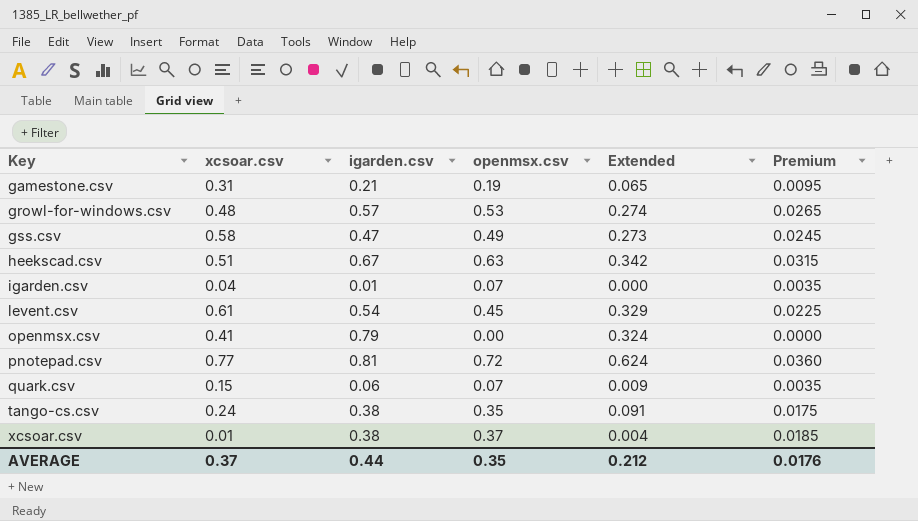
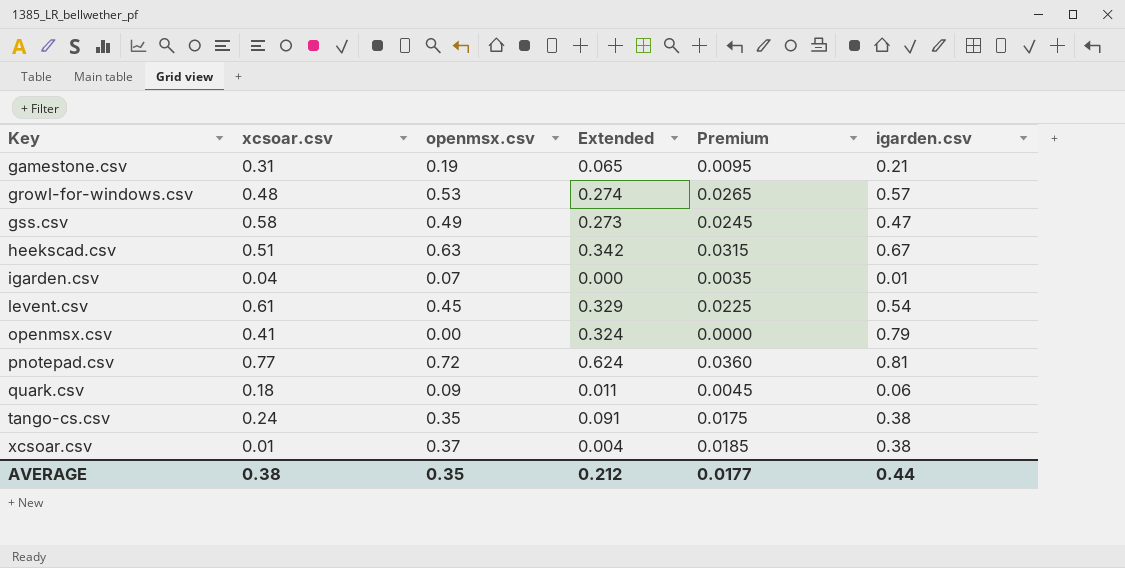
column igarden.csv | position: 3 -> 6
quark.csv | xcsoar.csv: 0.15 -> 0.18
quark.csv | openmsx.csv: 0.07 -> 0.09
quark.csv | Extended: 0.009 -> 0.011
quark.csv | Premium: 0.0035 -> 0.0045
AVERAGE | xcsoar.csv: 0.37 -> 0.38
AVERAGE | Premium: 0.0176 -> 0.0177

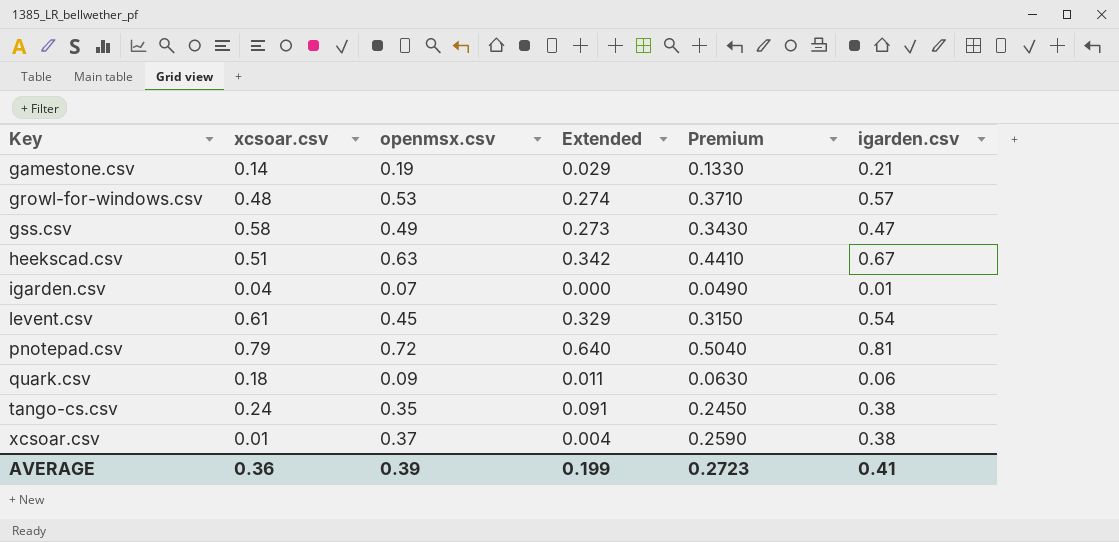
column Premium | formula: [openmsx.csv] * 0.05 -> [openmsx.csv] * 0.7
row openmsx.csv: 0.41 | 0.00 | 0.324 | 0.0000 | 0.79 -> none
gamestone.csv | xcsoar.csv: 0.31 -> 0.14
gamestone.csv | Extended: 0.065 -> 0.029
pnotepad.csv | xcsoar.csv: 0.77 -> 0.79
pnotepad.csv | Extended: 0.624 -> 0.640
AVERAGE | xcsoar.csv: 0.38 -> 0.36
AVERAGE | openmsx.csv: 0.35 -> 0.39
AVERAGE | Extended: 0.212 -> 0.199
AVERAGE | Premium: 0.0177 -> 0.2723
AVERAGE | igarden.csv: 0.44 -> 0.41

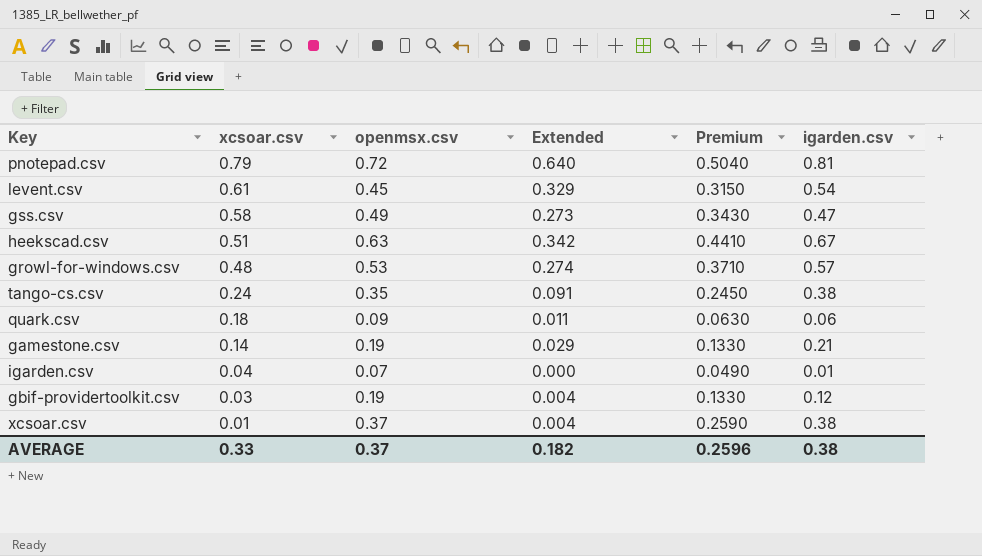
row order: Key ascending -> xcsoar.csv descending
row gbif-providertoolkit.csv: none -> 0.03 | 0.19 | 0.004 | 0.1330 | 0.12
AVERAGE | xcsoar.csv: 0.36 -> 0.33
AVERAGE | openmsx.csv: 0.39 -> 0.37
AVERAGE | Extended: 0.199 -> 0.182
AVERAGE | Premium: 0.2723 -> 0.2596
AVERAGE | igarden.csv: 0.41 -> 0.38

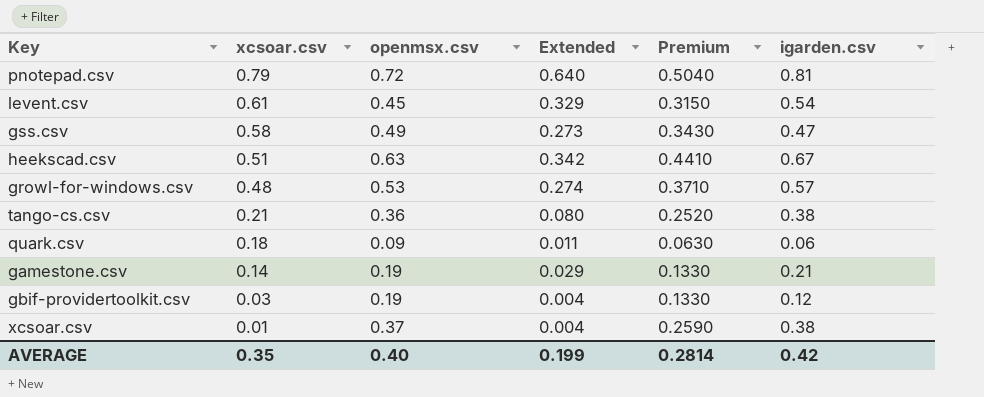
row igarden.csv: 0.04 | 0.07 | 0.000 | 0.0490 | 0.01 -> none
tango-cs.csv | xcsoar.csv: 0.24 -> 0.21
tango-cs.csv | openmsx.csv: 0.35 -> 0.36
tango-cs.csv | Extended: 0.091 -> 0.080
tango-cs.csv | Premium: 0.2450 -> 0.2520
AVERAGE | xcsoar.csv: 0.33 -> 0.35
AVERAGE | openmsx.csv: 0.37 -> 0.40
AVERAGE | Extended: 0.182 -> 0.199
AVERAGE | Premium: 0.2596 -> 0.2814
AVERAGE | igarden.csv: 0.38 -> 0.42

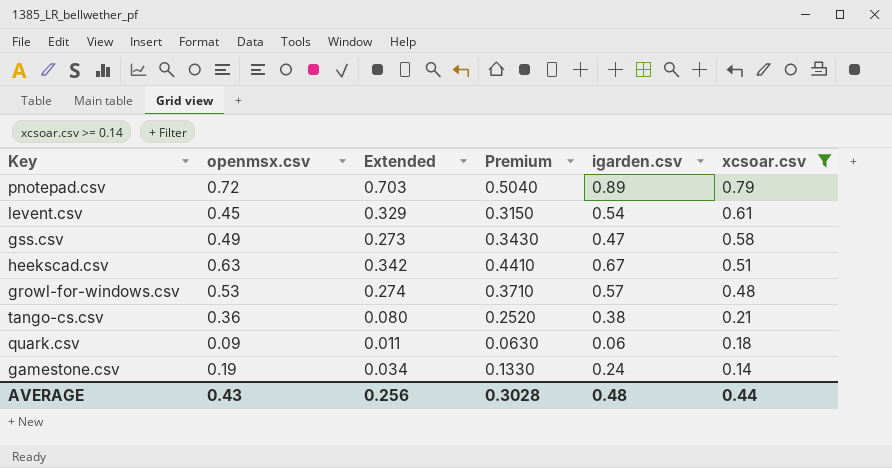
filter: none -> xcsoar.csv >= 0.14
column xcsoar.csv | position: 2 -> 6
pnotepad.csv | Extended: 0.640 -> 0.703
pnotepad.csv | igarden.csv: 0.81 -> 0.89
gamestone.csv | Extended: 0.029 -> 0.034
gamestone.csv | igarden.csv: 0.21 -> 0.24
AVERAGE | openmsx.csv: 0.40 -> 0.43
AVERAGE | Extended: 0.199 -> 0.256
AVERAGE | Premium: 0.2814 -> 0.3028
AVERAGE | igarden.csv: 0.42 -> 0.48
AVERAGE | xcsoar.csv: 0.35 -> 0.44

